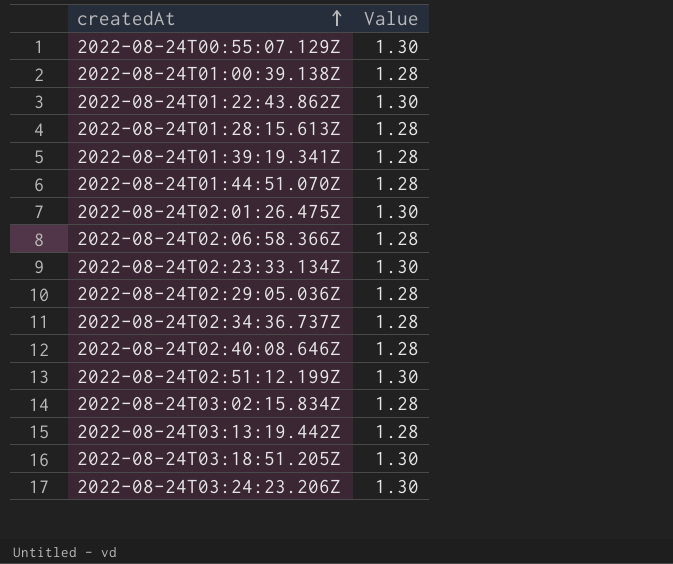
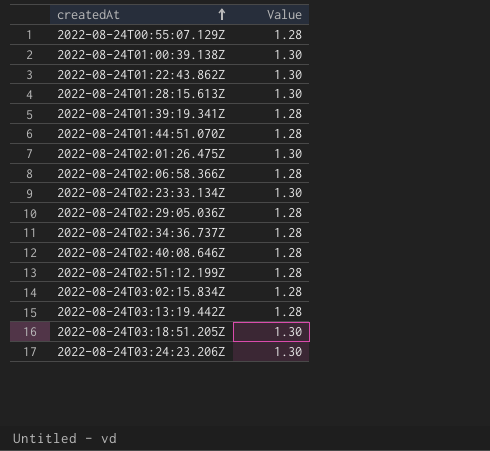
2022-08-24T00:55:07.129Z | Value: 1.30 -> 1.28
2022-08-24T01:00:39.138Z | Value: 1.28 -> 1.30
2022-08-24T01:28:15.613Z | Value: 1.28 -> 1.30
2022-08-24T02:51:12.199Z | Value: 1.30 -> 1.28

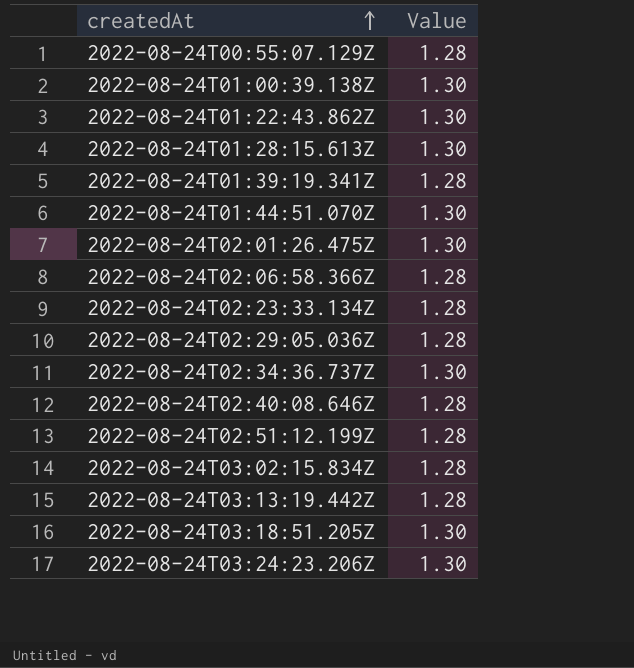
2022-08-24T01:44:51.070Z | Value: 1.28 -> 1.30
2022-08-24T02:23:33.134Z | Value: 1.30 -> 1.28
2022-08-24T02:34:36.737Z | Value: 1.28 -> 1.30

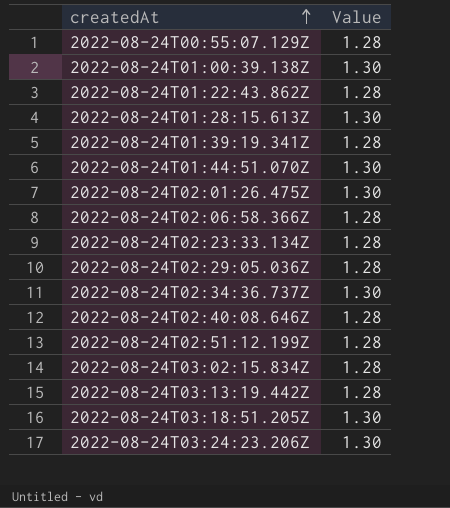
2022-08-24T01:22:43.862Z | Value: 1.30 -> 1.28

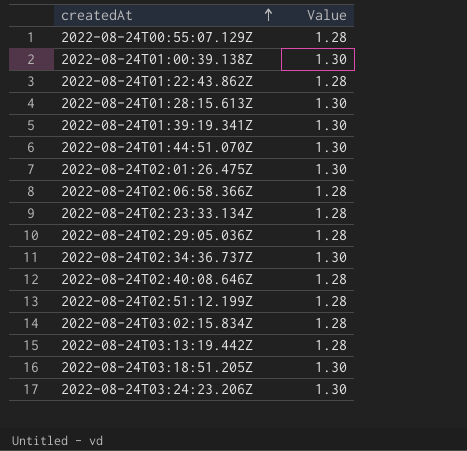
2022-08-24T01:39:19.341Z | Value: 1.28 -> 1.30

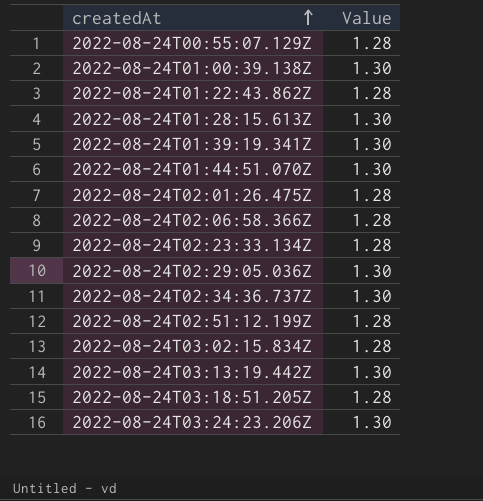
row 2022-08-24T02:40:08.646Z: 1.28 -> none
2022-08-24T02:01:26.475Z | Value: 1.30 -> 1.28
2022-08-24T02:29:05.036Z | Value: 1.28 -> 1.30
2022-08-24T03:13:19.442Z | Value: 1.28 -> 1.30
2022-08-24T03:18:51.205Z | Value: 1.30 -> 1.28

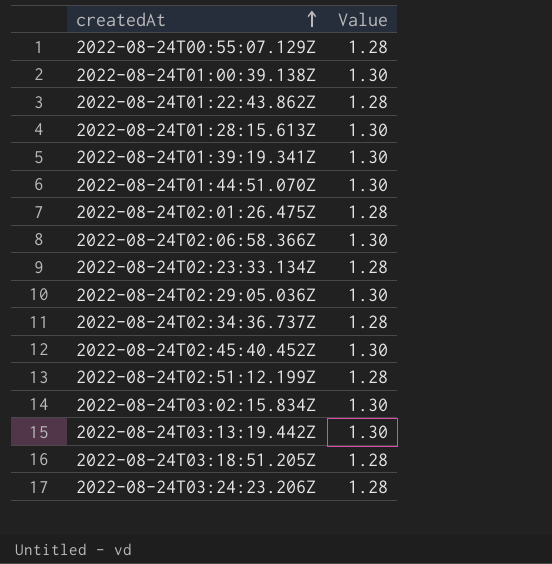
2022-08-24T02:06:58.366Z | Value: 1.28 -> 1.30
2022-08-24T02:34:36.737Z | Value: 1.30 -> 1.28
row 2022-08-24T02:45:40.452Z: none -> 1.30
2022-08-24T03:02:15.834Z | Value: 1.28 -> 1.30
2022-08-24T03:24:23.206Z | Value: 1.30 -> 1.28

